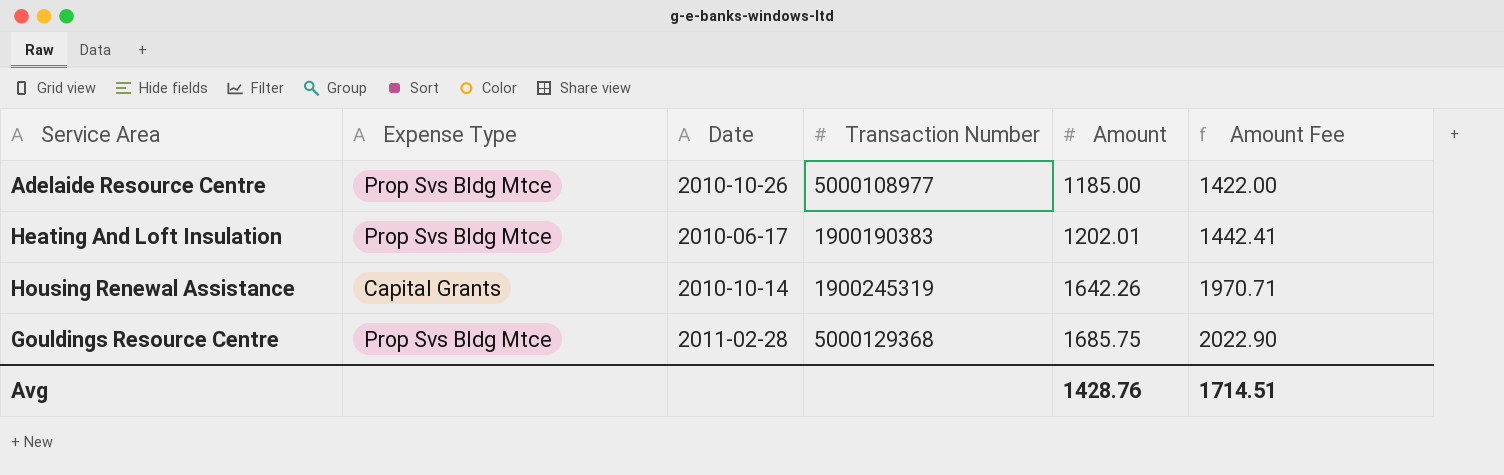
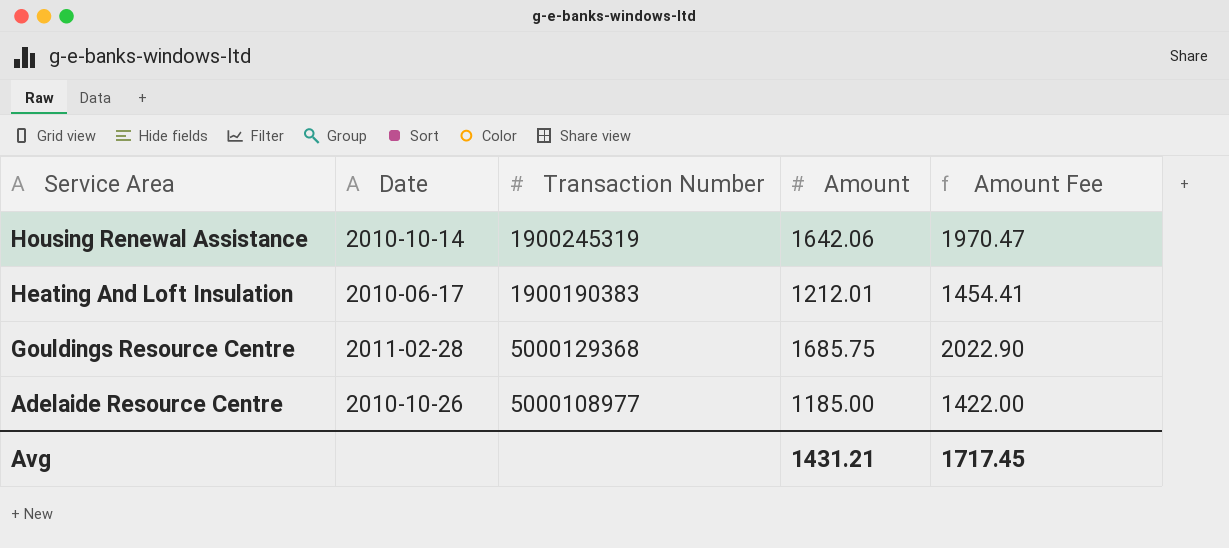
row order: Amount ascending -> Service Area descending
column Expense Type | position: 2 -> none
Housing Renewal Assistance | Amount: 1642.26 -> 1642.06
Housing Renewal Assistance | Amount Fee: 1970.71 -> 1970.47
Heating And Loft Insulation | Amount: 1202.01 -> 1212.01
Heating And Loft Insulation | Amount Fee: 1442.41 -> 1454.41
Avg | Amount: 1428.76 -> 1431.21
Avg | Amount Fee: 1714.51 -> 1717.45

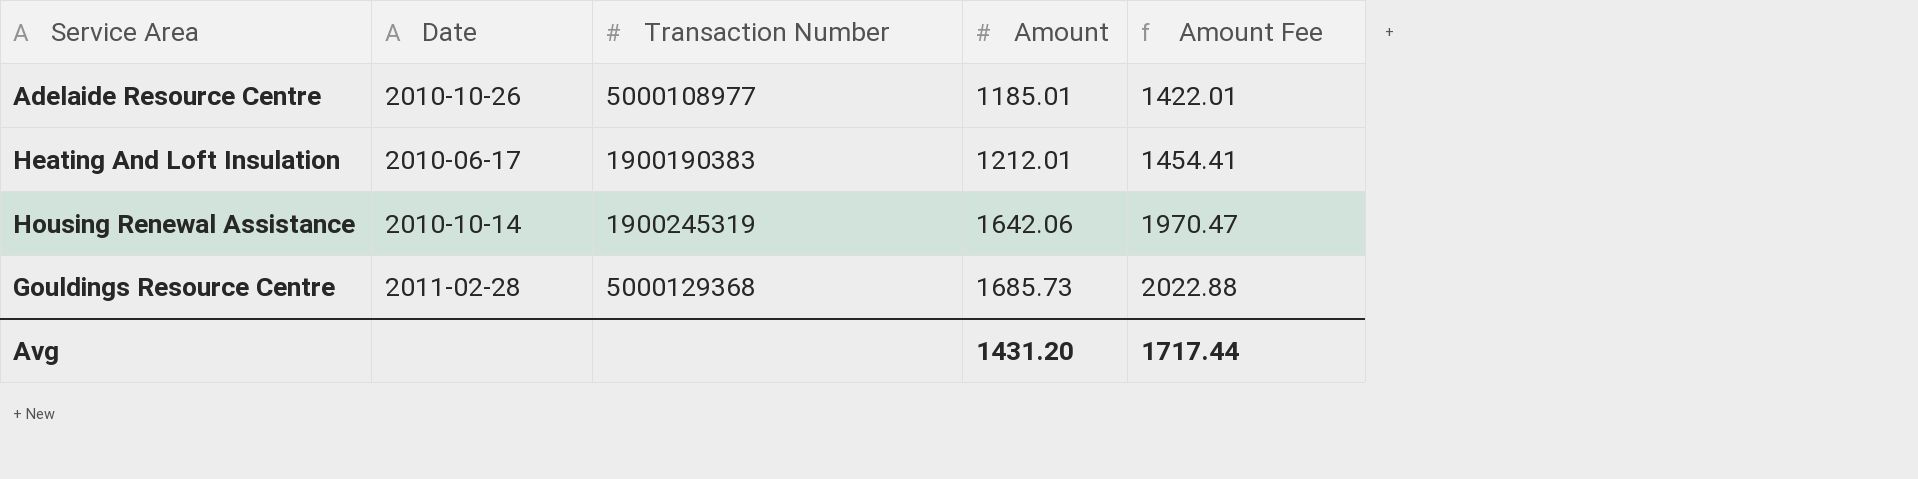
row order: Service Area descending -> Amount ascending
Adelaide Resource Centre | Amount: 1185.00 -> 1185.01
Adelaide Resource Centre | Amount Fee: 1422.00 -> 1422.01
Gouldings Resource Centre | Amount: 1685.75 -> 1685.73
Gouldings Resource Centre | Amount Fee: 2022.90 -> 2022.88
Avg | Amount: 1431.21 -> 1431.20
Avg | Amount Fee: 1717.45 -> 1717.44

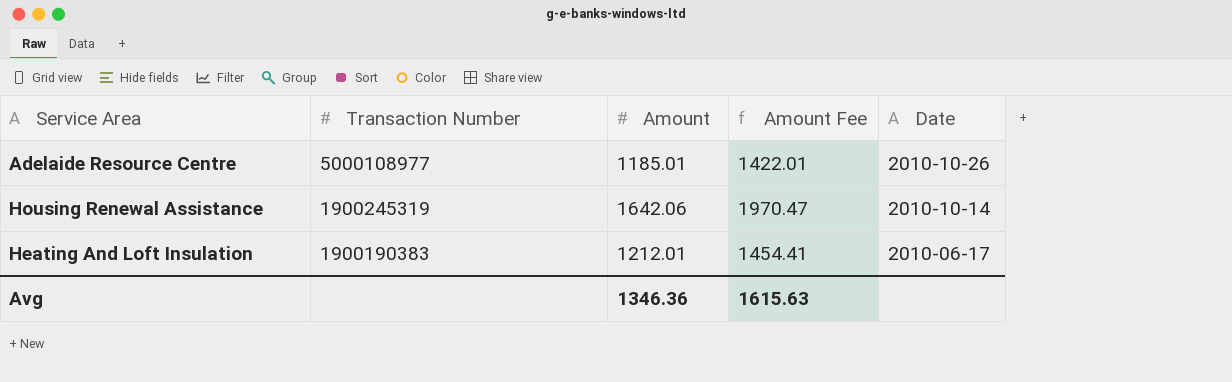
row order: Amount ascending -> Transaction Number descending
column Date | position: 2 -> 5
row Gouldings Resource Centre: 2011-02-28 | 5000129368 | 1685.73 | 2022.88 -> none
Avg | Amount: 1431.20 -> 1346.36
Avg | Amount Fee: 1717.44 -> 1615.63

